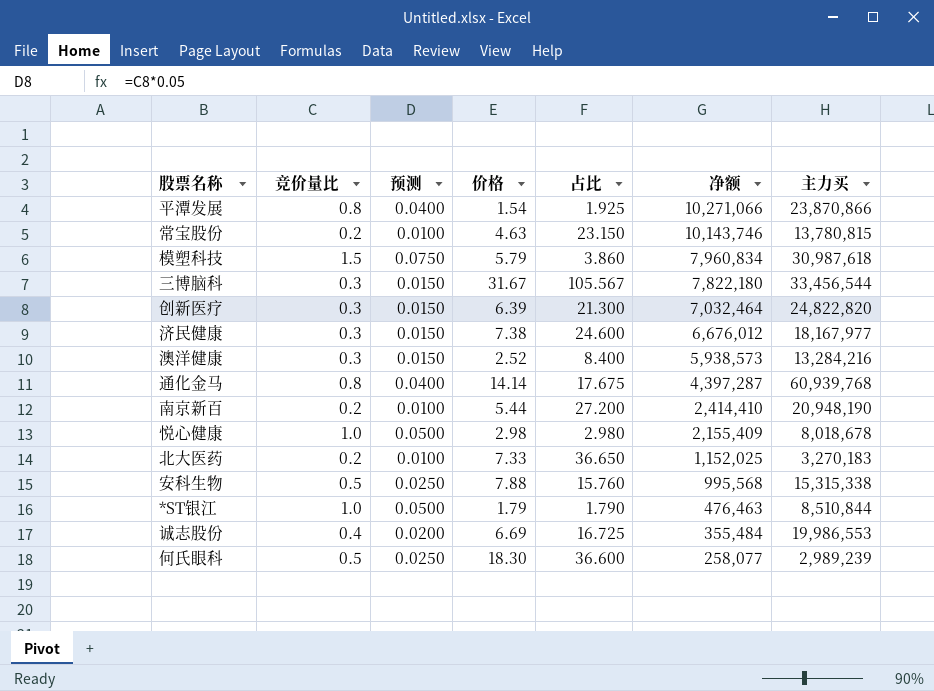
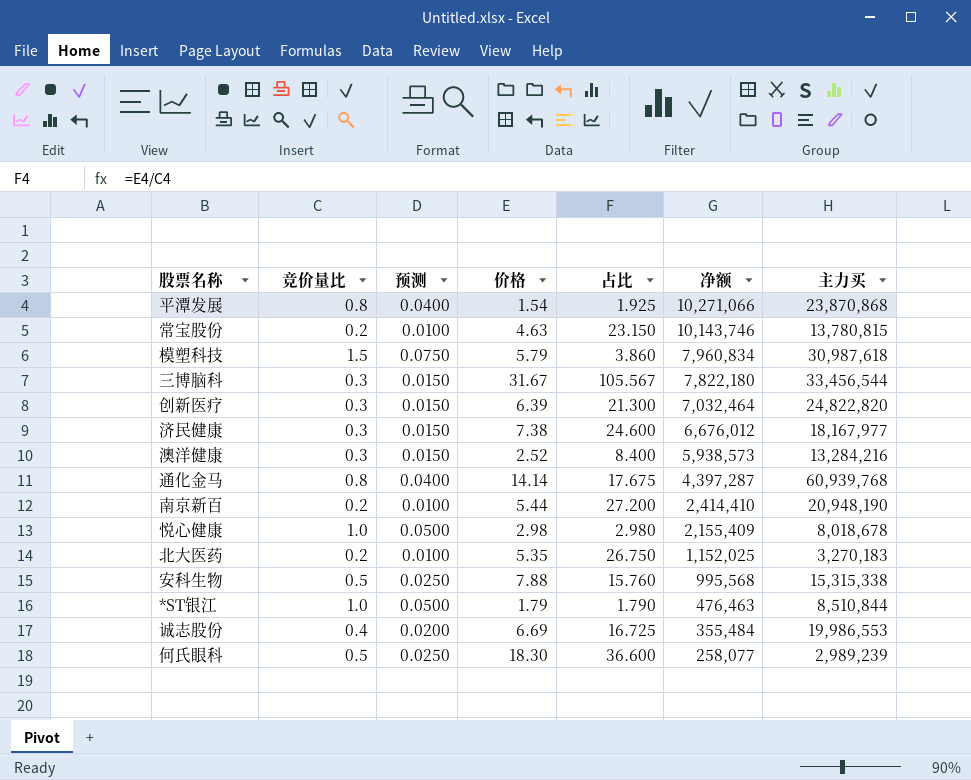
平潭发展 | 主力买: 23,870,866 -> 23,870,868
北大医药 | 价格: 7.33 -> 5.35
北大医药 | 占比: 36.650 -> 26.750

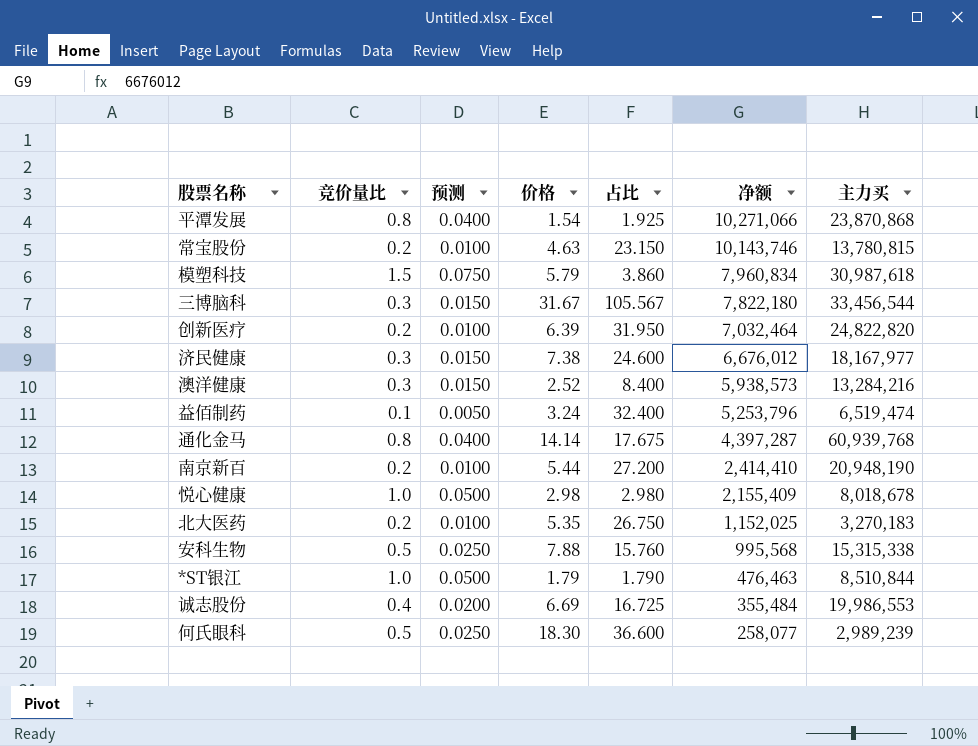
创新医疗 | 竞价量比: 0.3 -> 0.2
创新医疗 | 预测: 0.0150 -> 0.0100
创新医疗 | 占比: 21.300 -> 31.950
row 益佰制药: none -> 0.1 | 0.0050 | 3.24 | 32.400 | 5,253,796 | 6,519,474

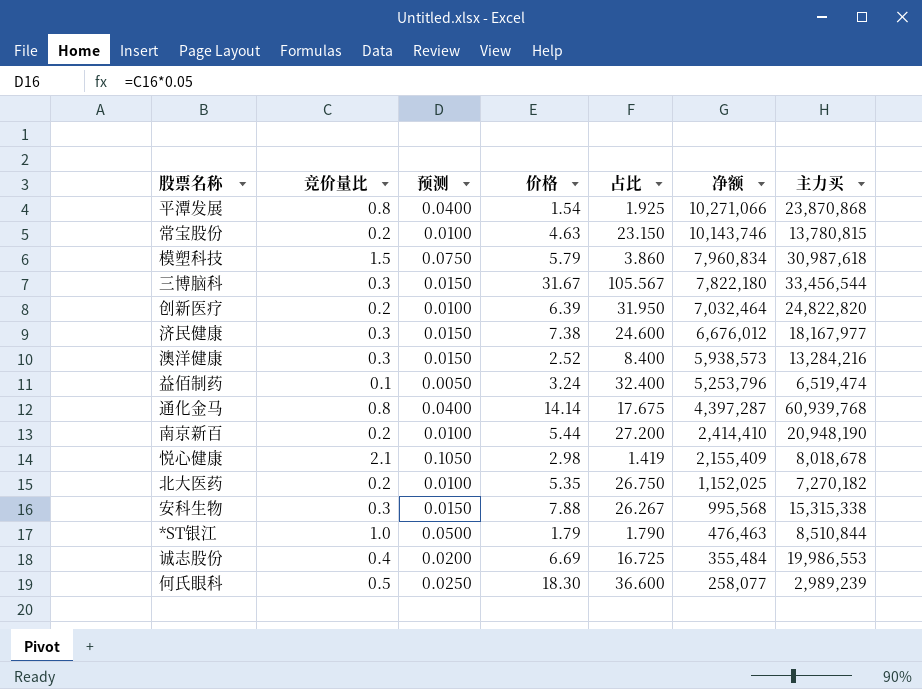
悦心健康 | 竞价量比: 1.0 -> 2.1
悦心健康 | 预测: 0.0500 -> 0.1050
悦心健康 | 占比: 2.980 -> 1.419
北大医药 | 主力买: 3,270,183 -> 7,270,182
安科生物 | 竞价量比: 0.5 -> 0.3
安科生物 | 预测: 0.0250 -> 0.0150
安科生物 | 占比: 15.760 -> 26.267

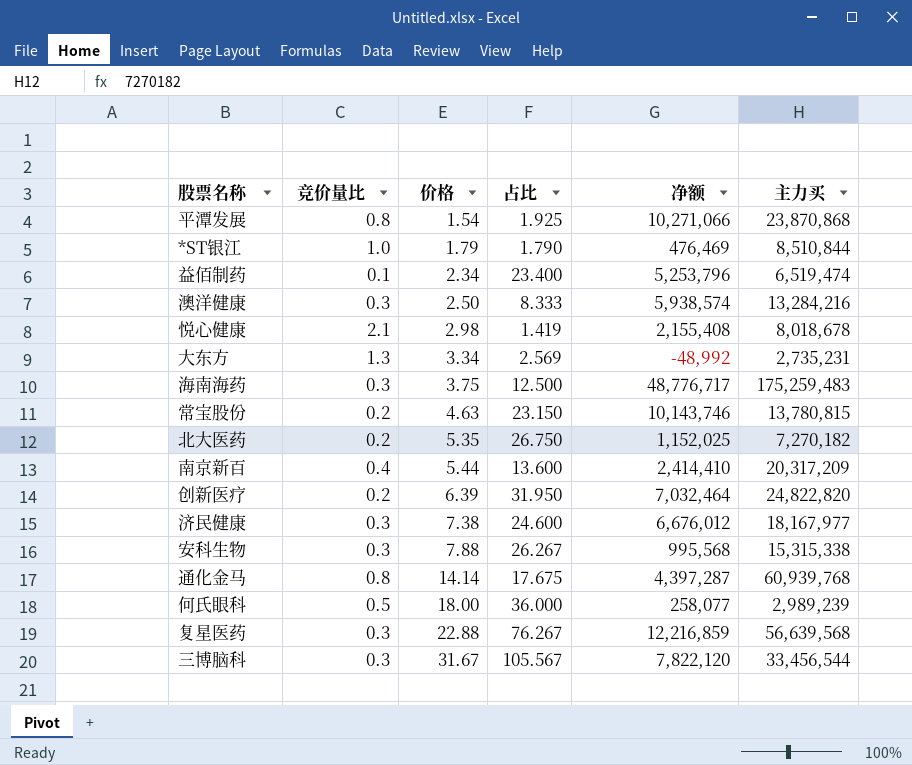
row order: 净额 descending -> 价格 ascending
column 预测 | formula: [竞价量比] * 0.05 -> none
row 模塑科技: 1.5 | 0.0750 | 5.79 | 3.860 | 7,960,834 | 30,987,618 -> none
row 诚志股份: 0.4 | 0.0200 | 6.69 | 16.725 | 355,484 | 19,986,553 -> none
*ST银江 | 净额: 476,463 -> 476,469
益佰制药 | 价格: 3.24 -> 2.34
益佰制药 | 占比: 32.400 -> 23.400
澳洋健康 | 价格: 2.52 -> 2.50
澳洋健康 | 占比: 8.400 -> 8.333
澳洋健康 | 净额: 5,938,573 -> 5,938,574
悦心健康 | 净额: 2,155,409 -> 2,155,408
row 大东方: none -> 1.3 | 3.34 | 2.569 | -48,992 | 2,735,231
row 海南海药: none -> 0.3 | 3.75 | 12.500 | 48,776,717 | 175,259,483
南京新百 | 竞价量比: 0.2 -> 0.4
南京新百 | 占比: 27.200 -> 13.600
南京新百 | 主力买: 20,948,190 -> 20,317,209
何氏眼科 | 价格: 18.30 -> 18.00
何氏眼科 | 占比: 36.600 -> 36.000
row 复星医药: none -> 0.3 | 22.88 | 76.267 | 12,216,859 | 56,639,568
三博脑科 | 净额: 7,822,180 -> 7,822,120

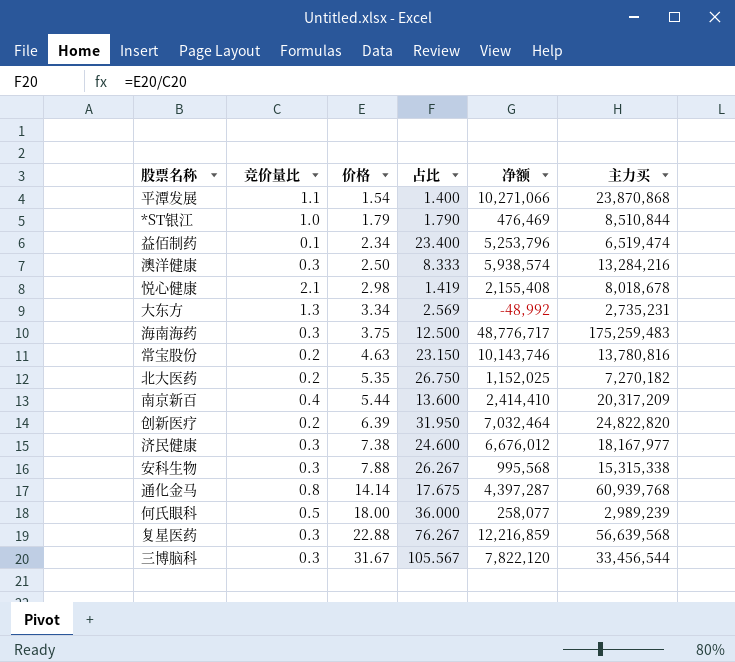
平潭发展 | 竞价量比: 0.8 -> 1.1
平潭发展 | 占比: 1.925 -> 1.400
常宝股份 | 主力买: 13,780,815 -> 13,780,816

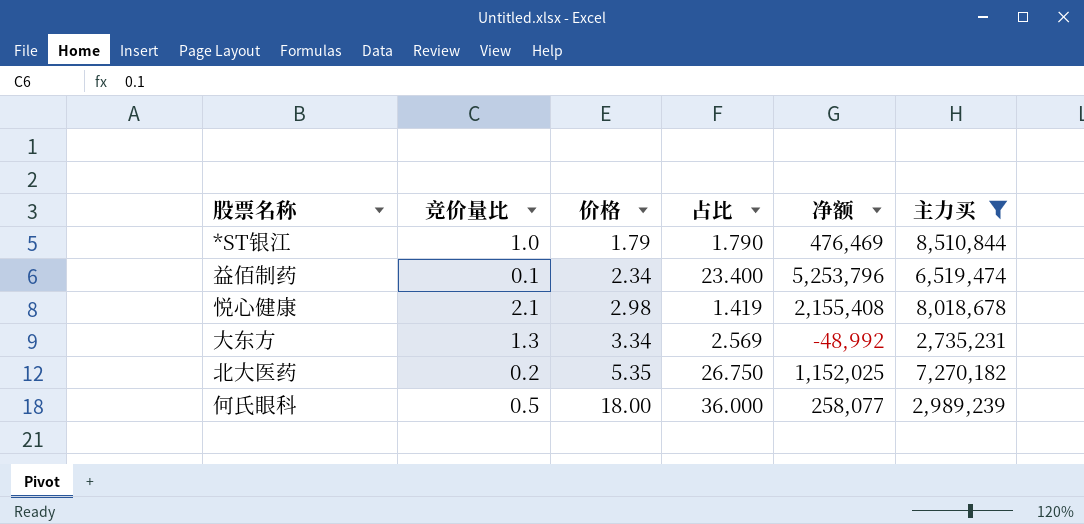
filter: none -> 主力买 <= 8,510,844

